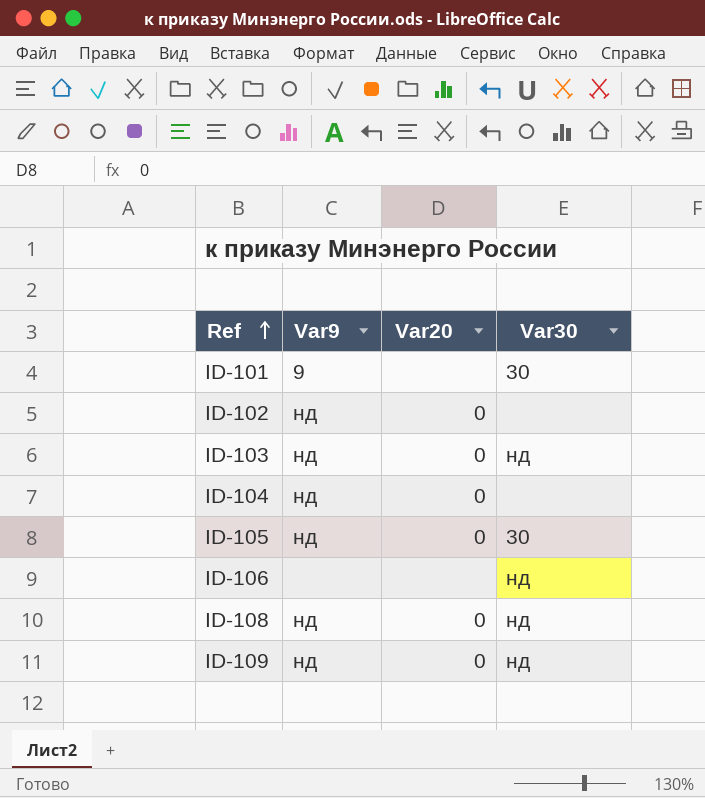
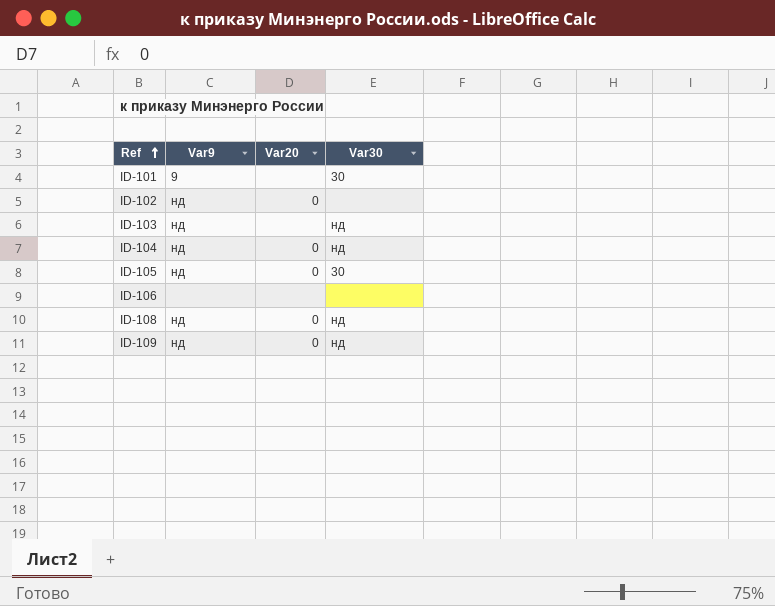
ID-103 | Var20: 0 -> none
ID-104 | Var30: none -> нд
ID-106 | Var30: нд -> none

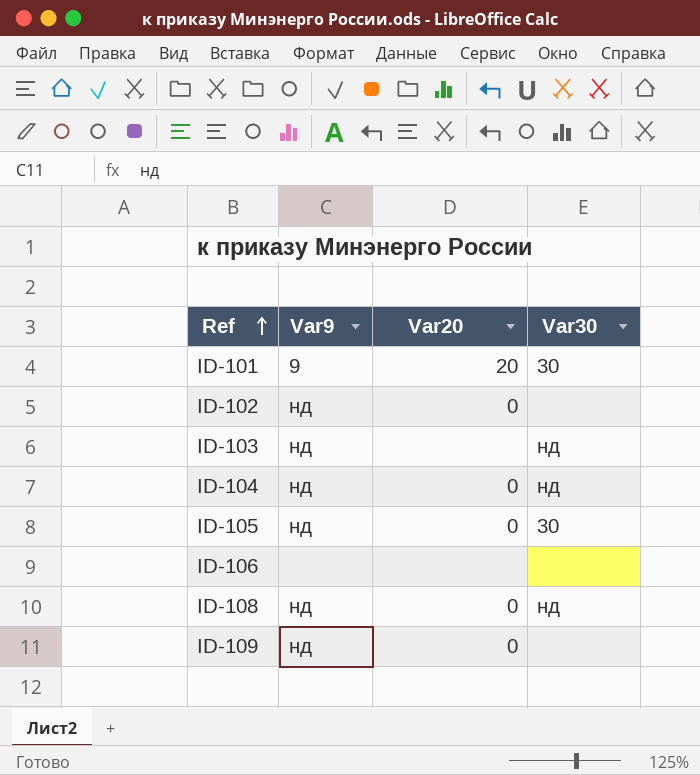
ID-101 | Var20: none -> 20
ID-109 | Var30: нд -> none

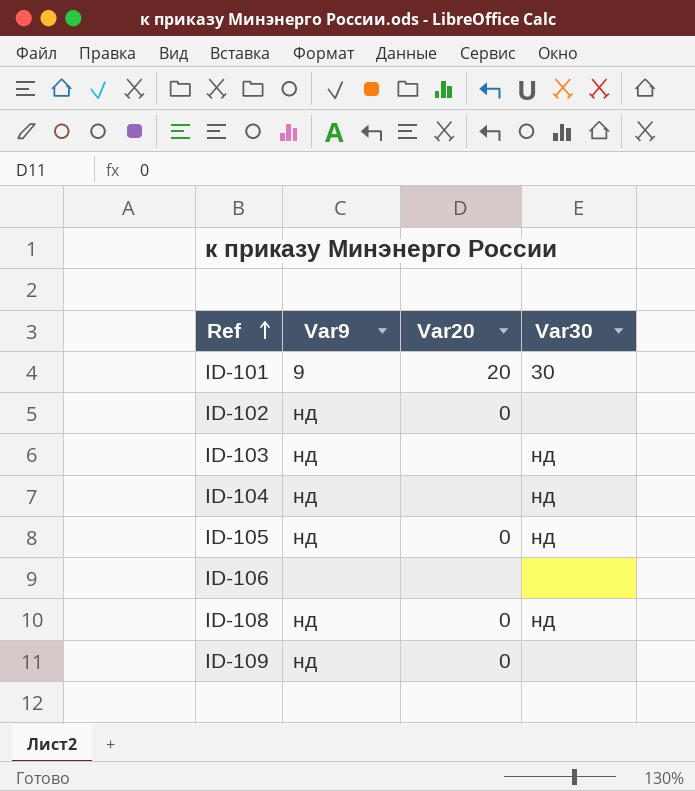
ID-104 | Var20: 0 -> none
ID-105 | Var30: 30 -> нд

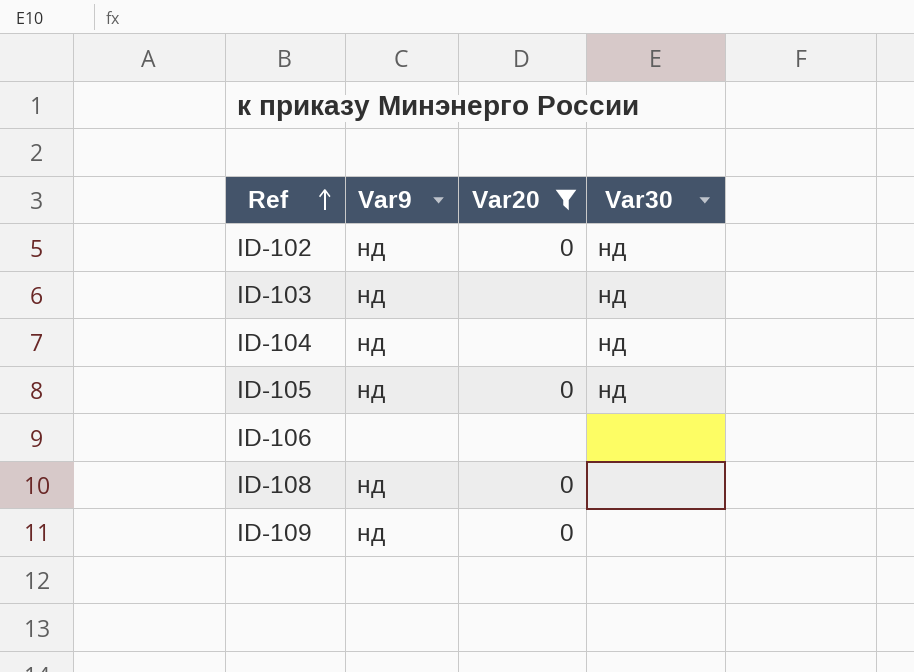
filter: none -> Var20 != 20
ID-102 | Var30: none -> нд
ID-108 | Var30: нд -> none

